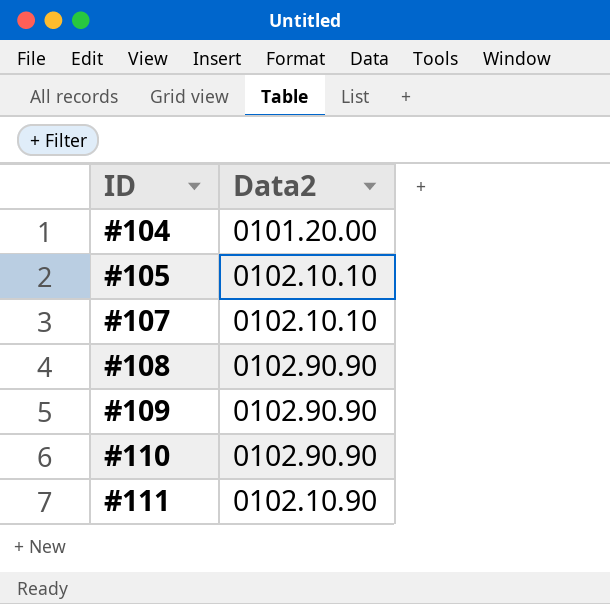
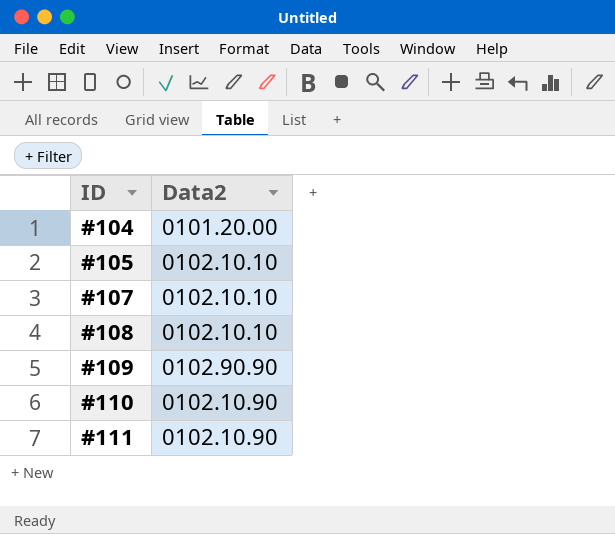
#108 | Data2: 0102.90.90 -> 0102.10.10
#110 | Data2: 0102.90.90 -> 0102.10.90

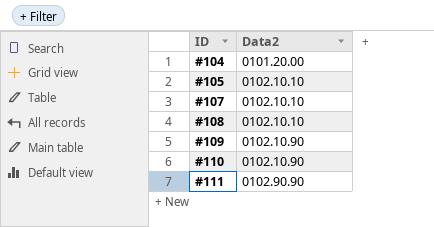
#109 | Data2: 0102.90.90 -> 0102.10.90
#111 | Data2: 0102.10.90 -> 0102.90.90

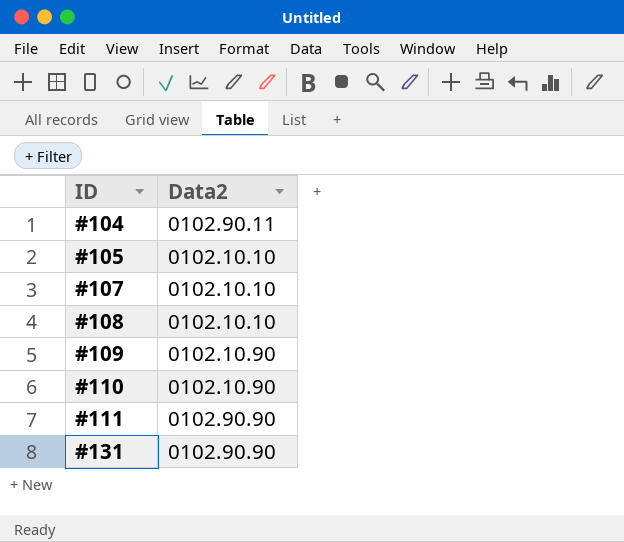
#104 | Data2: 0101.20.00 -> 0102.90.11
row #131: none -> 0102.90.90

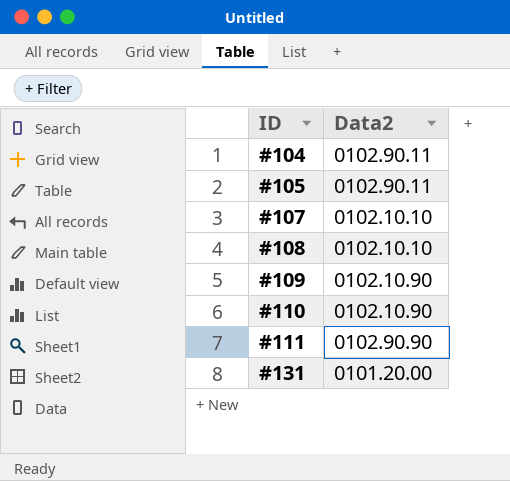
#105 | Data2: 0102.10.10 -> 0102.90.11
#131 | Data2: 0102.90.90 -> 0101.20.00

